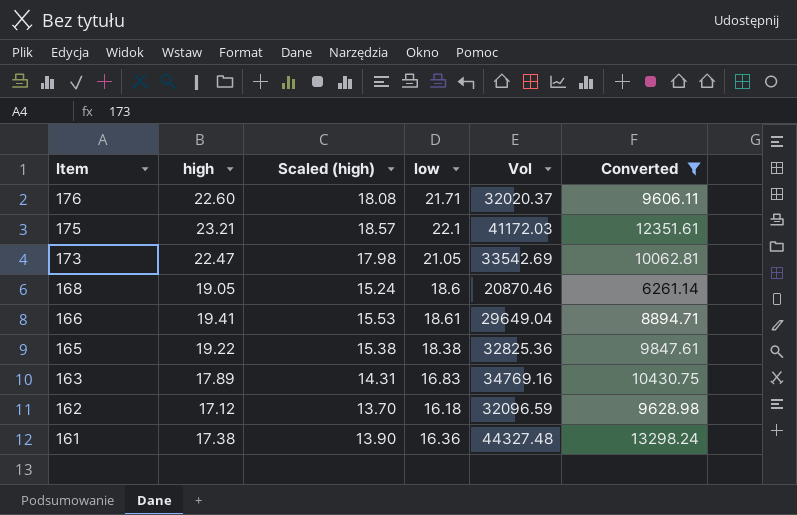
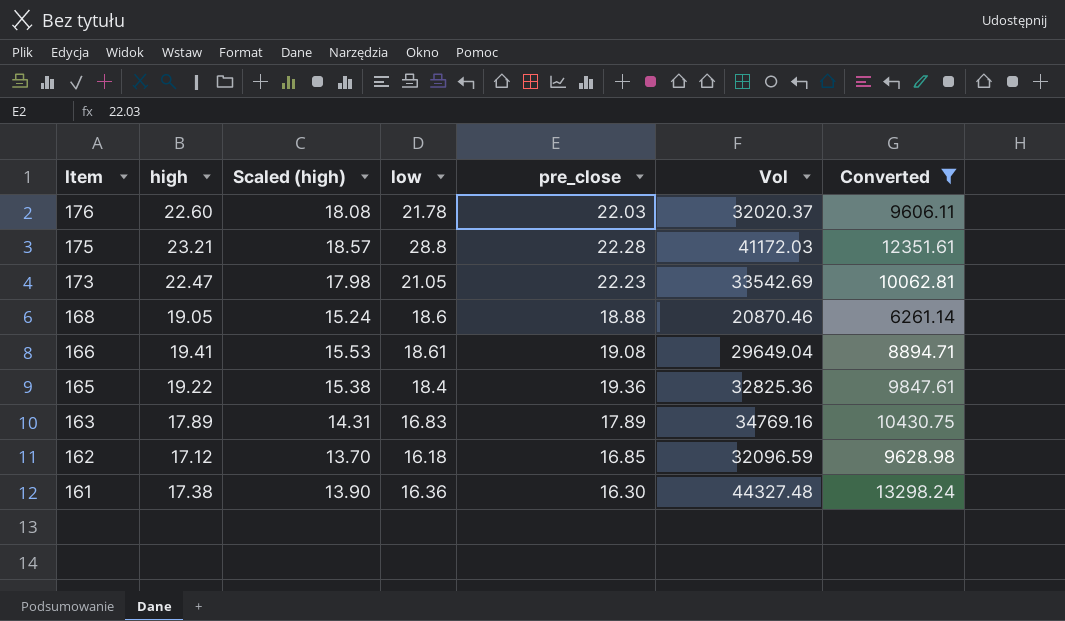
column pre_close | position: none -> 5
176 | low: 21.71 -> 21.78
175 | low: 22.1 -> 28.8
165 | low: 18.38 -> 18.4

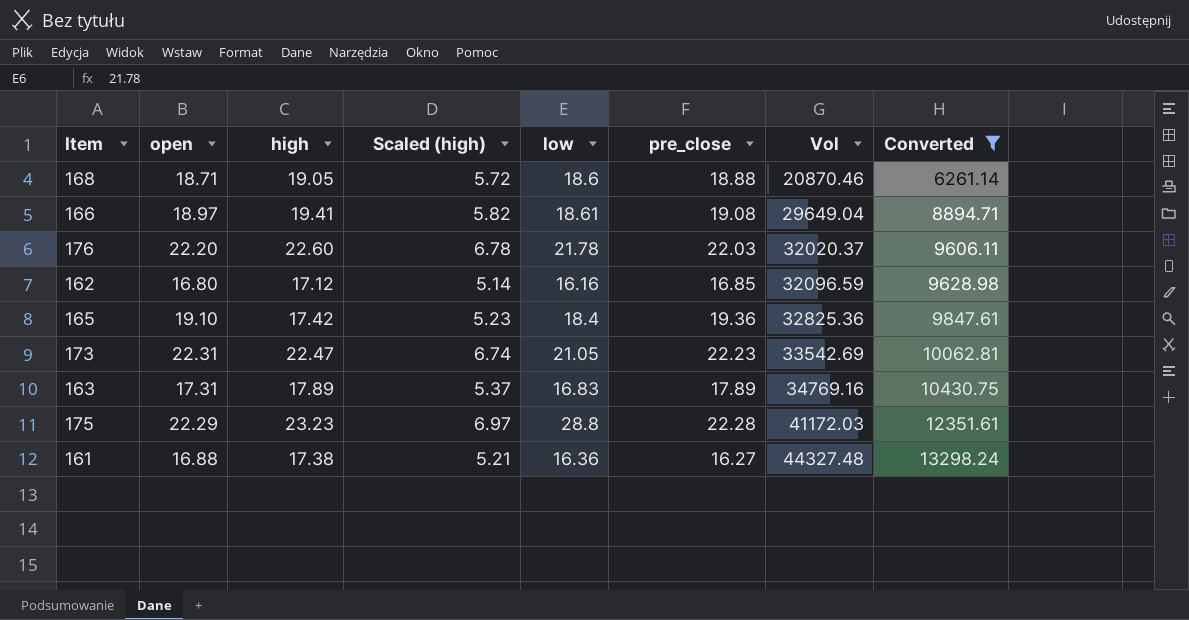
row order: Item descending -> Vol ascending
column open | position: none -> 2
column Scaled (high) | formula: [high] * 0.8 -> [high] * 0.3
162 | low: 16.18 -> 16.16
165 | high: 19.22 -> 17.42
175 | high: 23.21 -> 23.23
161 | pre_close: 16.30 -> 16.27

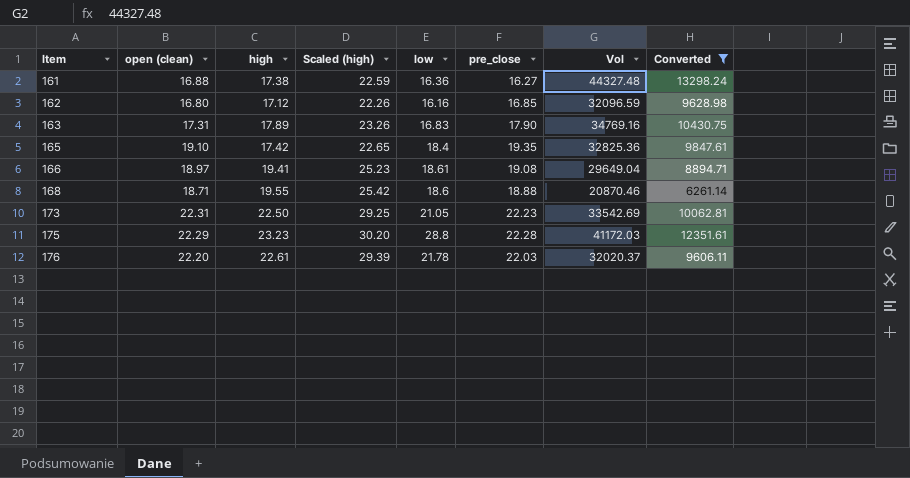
row order: Vol ascending -> Item ascending
column name: open -> open (clean)
column Scaled (high) | formula: [high] * 0.3 -> [high] * 1.3
163 | pre_close: 17.89 -> 17.90
165 | pre_close: 19.36 -> 19.35
168 | high: 19.05 -> 19.55
173 | high: 22.47 -> 22.50
176 | high: 22.60 -> 22.61

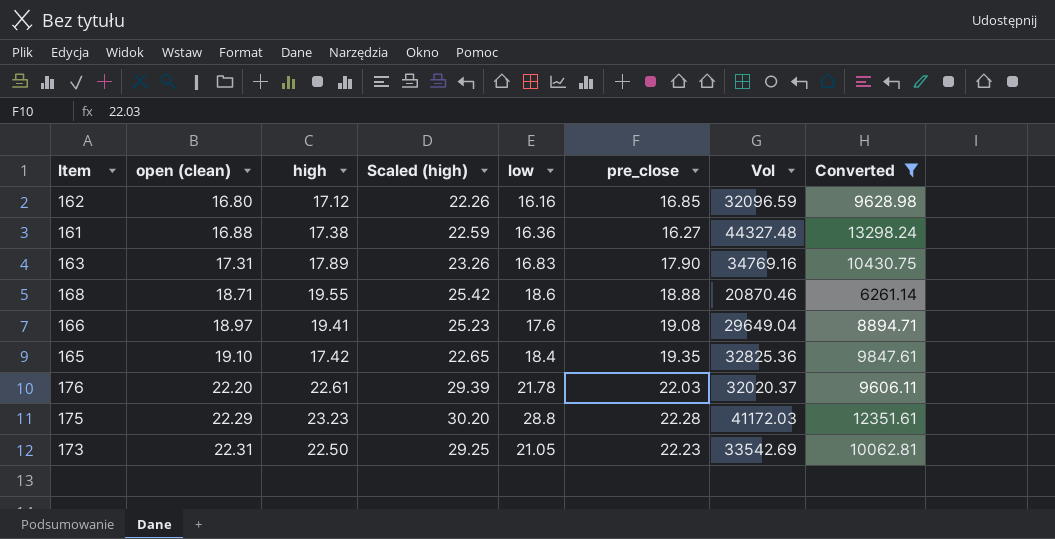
row order: Item ascending -> open (clean) ascending
166 | low: 18.61 -> 17.6

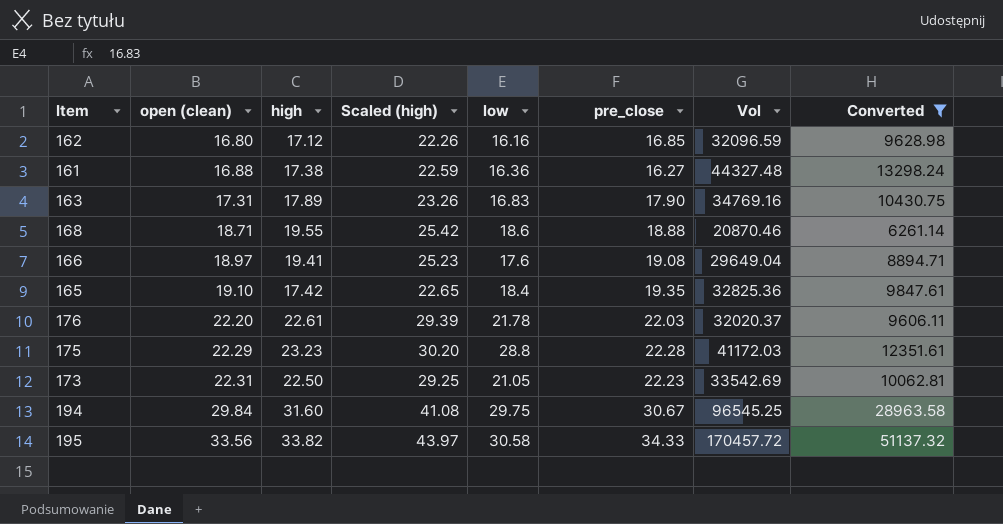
row 194: none -> 29.84 | 31.60 | 41.08 | 29.75 | 30.67 | 96545.25 | 28963.58
row 195: none -> 33.56 | 33.82 | 43.97 | 30.58 | 34.33 | 170457.72 | 51137.32

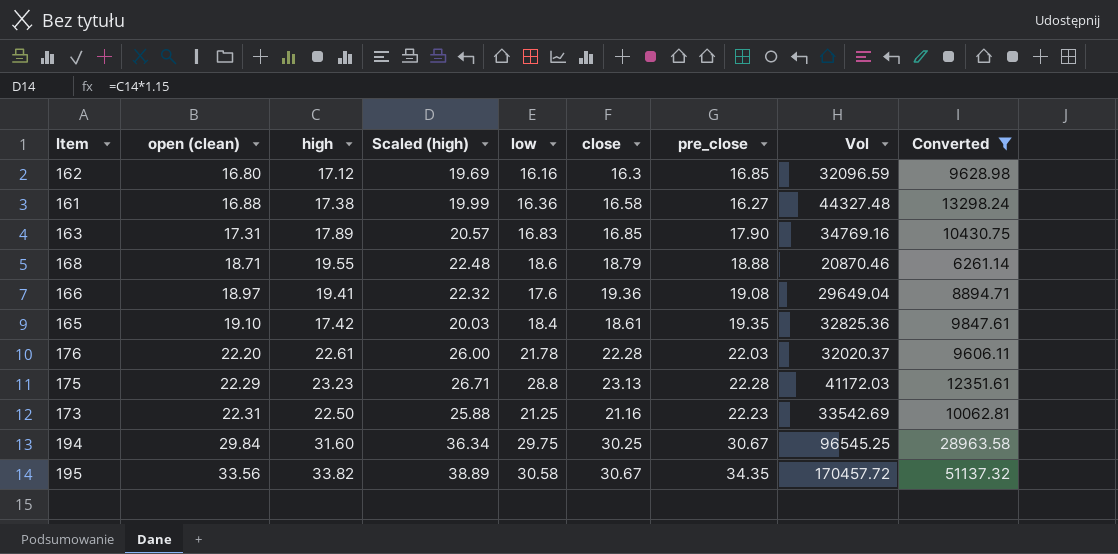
column Scaled (high) | formula: [high] * 1.3 -> [high] * 1.15
column close | position: none -> 6
173 | low: 21.05 -> 21.25
195 | pre_close: 34.33 -> 34.35

